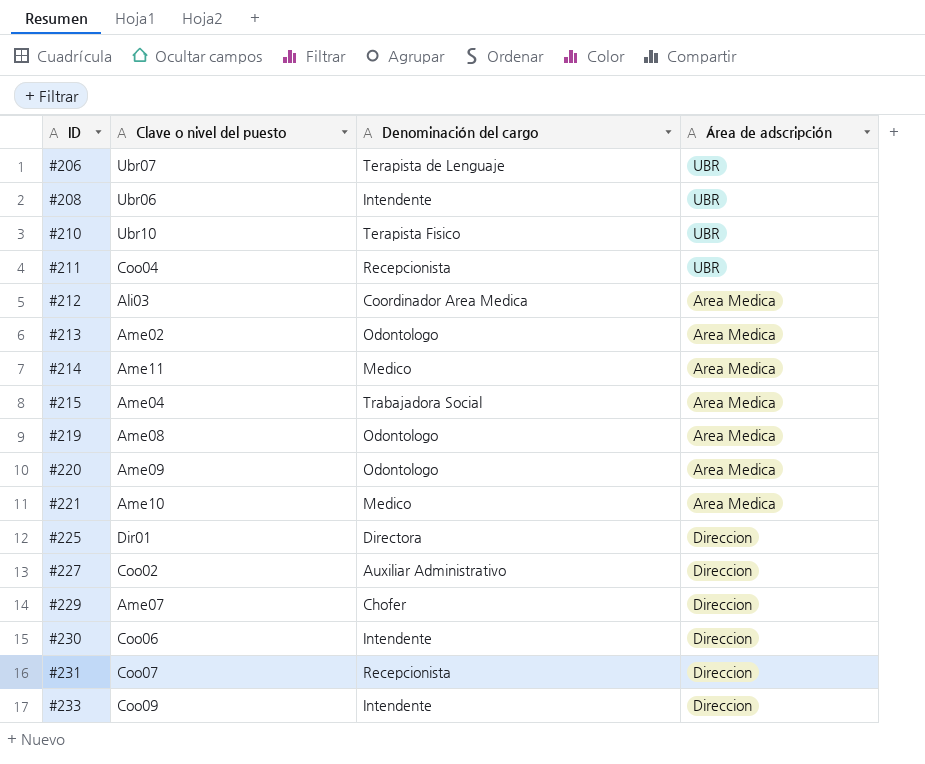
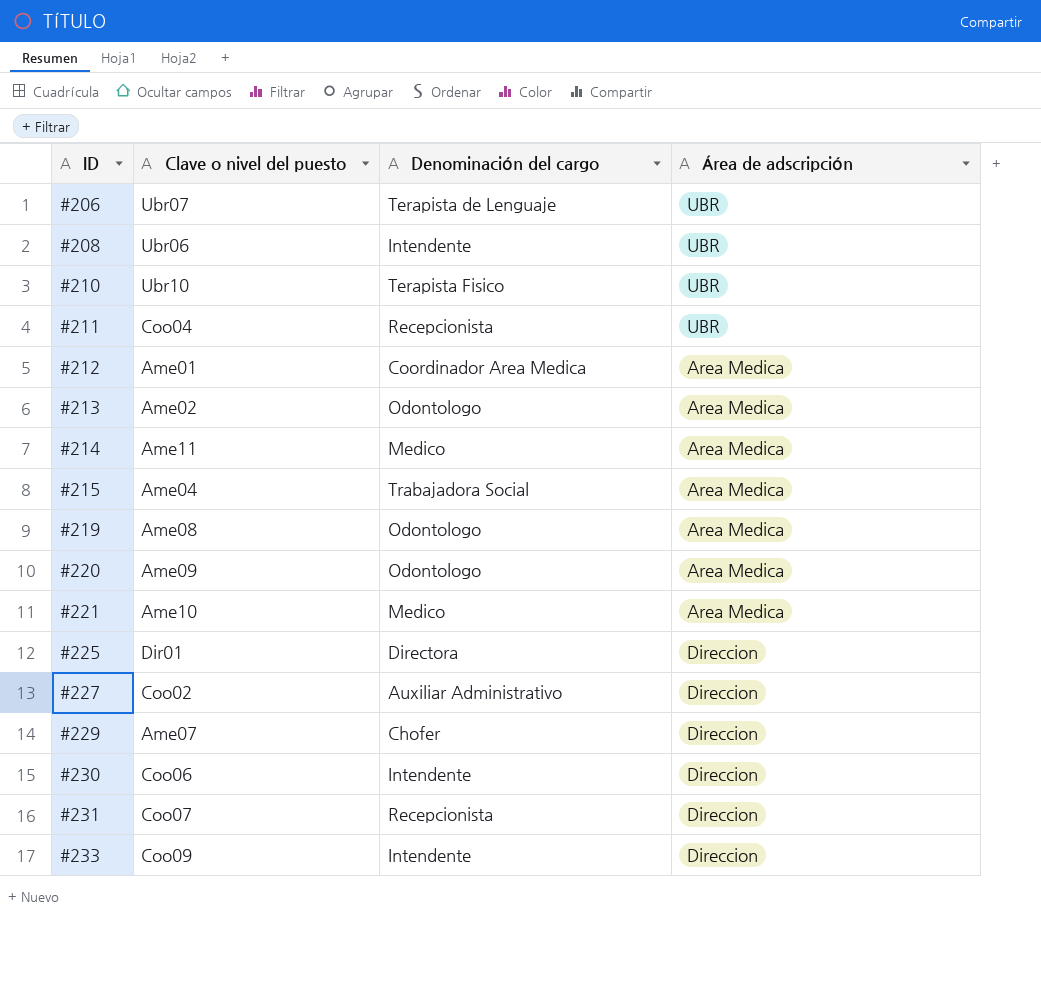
#212 | Clave o nivel del puesto: Ali03 -> Ame01

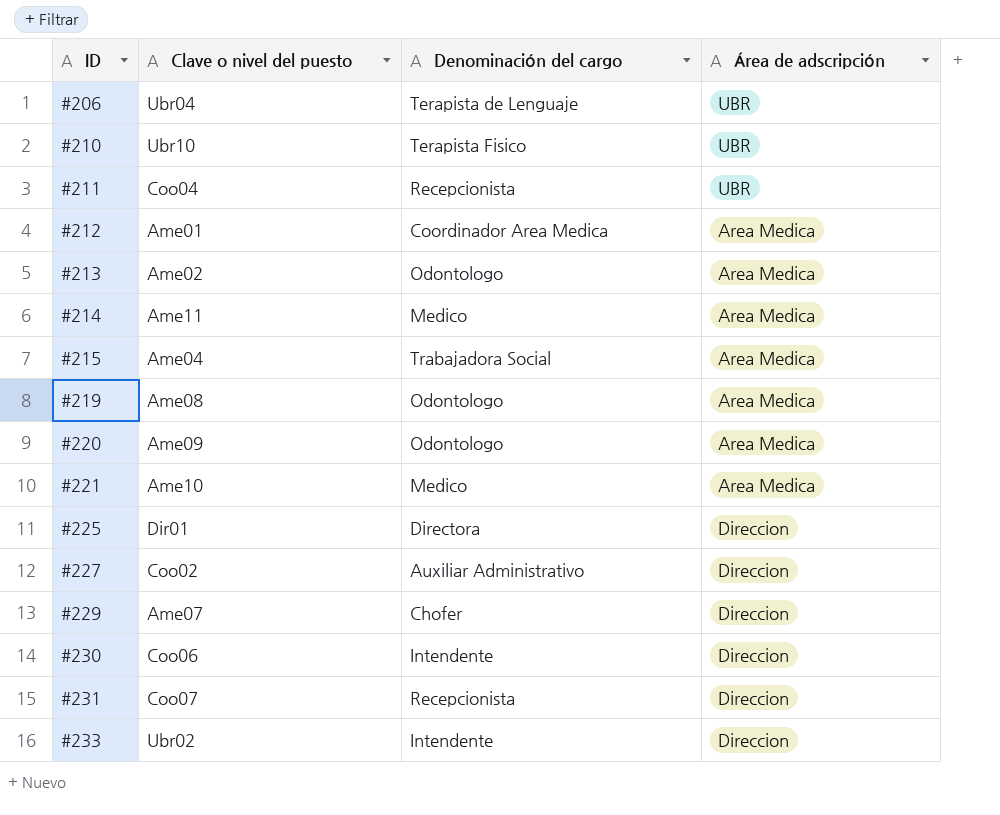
row #208: Ubr06 | Intendente | UBR -> none
#206 | Clave o nivel del puesto: Ubr07 -> Ubr04
#233 | Clave o nivel del puesto: Coo09 -> Ubr02

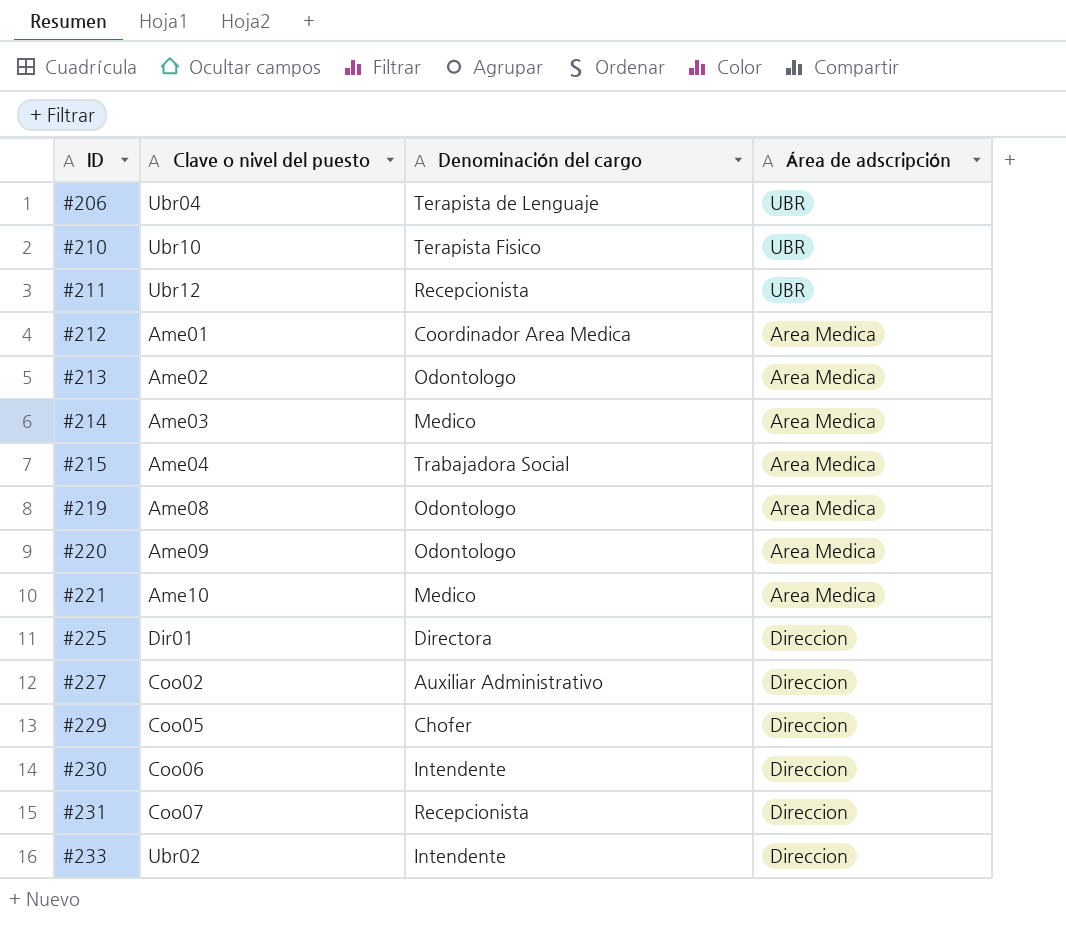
#211 | Clave o nivel del puesto: Coo04 -> Ubr12
#214 | Clave o nivel del puesto: Ame11 -> Ame03
#229 | Clave o nivel del puesto: Ame07 -> Coo05

